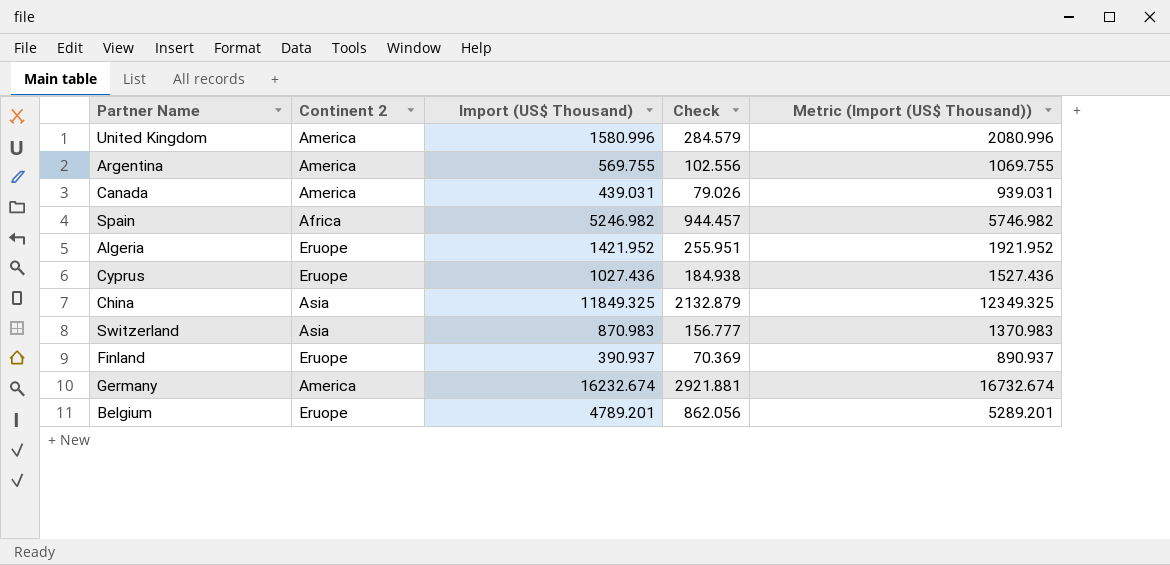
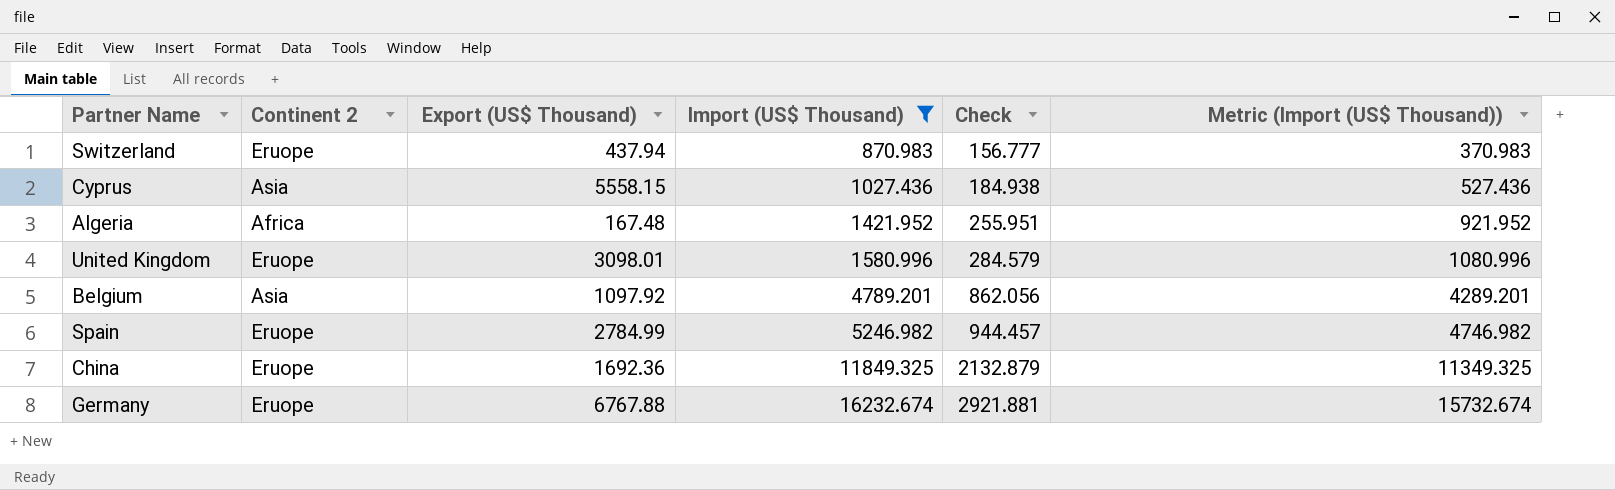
filter: none -> Import (US$ Thousand) >= 870.983
row order: none -> Import (US$ Thousand) ascending
column Export (US$ Thousand) | position: none -> 3
column Metric (Import (US$ Thousand)) | formula: [Import (US$ Thousand)] + 500 -> [Import (US$ Thousand)] - 500
Switzerland | Continent 2: Asia -> Eruope
Cyprus | Continent 2: Eruope -> Asia
Algeria | Continent 2: Eruope -> Africa
United Kingdom | Continent 2: America -> Eruope
Belgium | Continent 2: Eruope -> Asia
Spain | Continent 2: Africa -> Eruope
China | Continent 2: Asia -> Eruope
Germany | Continent 2: America -> Eruope

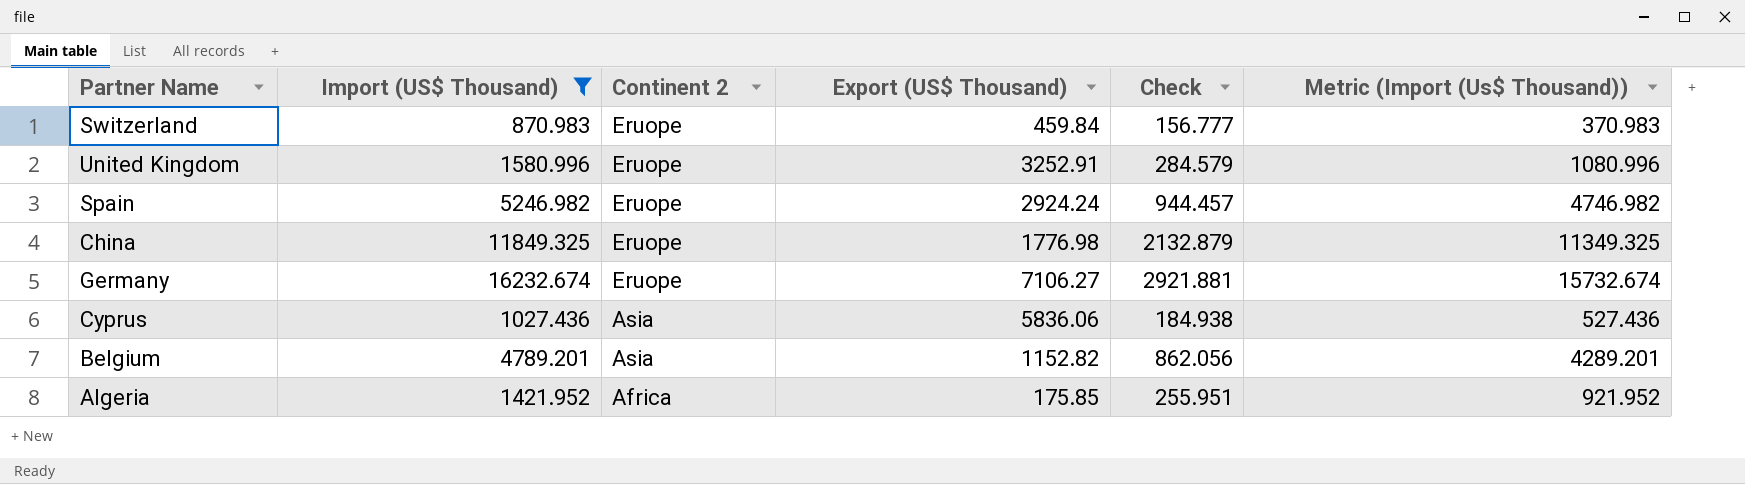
row order: Import (US$ Thousand) ascending -> Continent 2 descending
column Import (US$ Thousand) | position: 4 -> 2
column name: Metric (Import (US$ Thousand)) -> Metric (Import (Us$ Thousand))
Switzerland | Export (US$ Thousand): 437.94 -> 459.84
United Kingdom | Export (US$ Thousand): 3098.01 -> 3252.91
Spain | Export (US$ Thousand): 2784.99 -> 2924.24
China | Export (US$ Thousand): 1692.36 -> 1776.98
Germany | Export (US$ Thousand): 6767.88 -> 7106.27
Cyprus | Export (US$ Thousand): 5558.15 -> 5836.06
Belgium | Export (US$ Thousand): 1097.92 -> 1152.82
Algeria | Export (US$ Thousand): 167.48 -> 175.85

